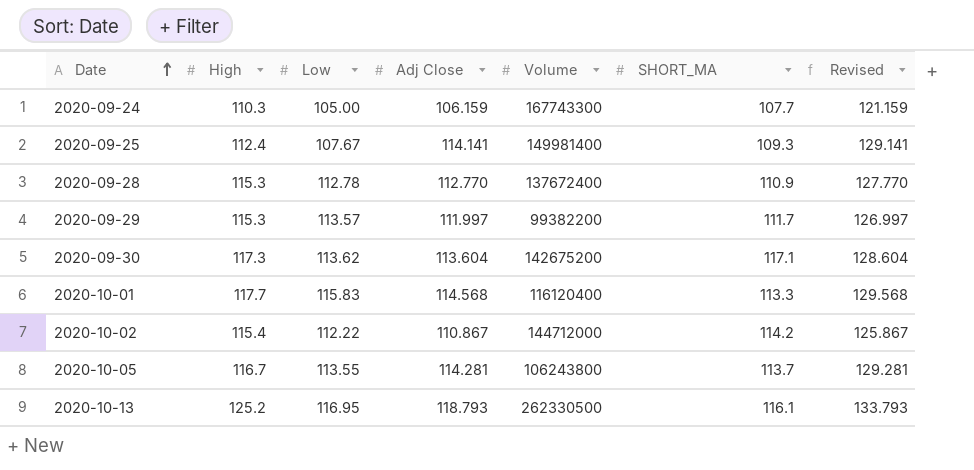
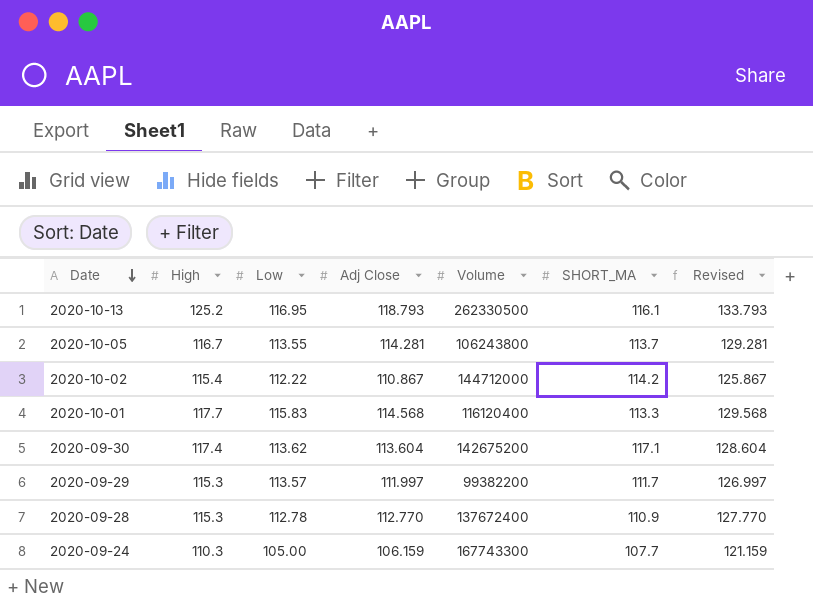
row order: Date ascending -> Date descending
row 2020-09-25: 112.4 | 107.67 | 114.141 | 149981400 | 109.3 | 129.141 -> none
2020-09-30 | High: 117.3 -> 117.4

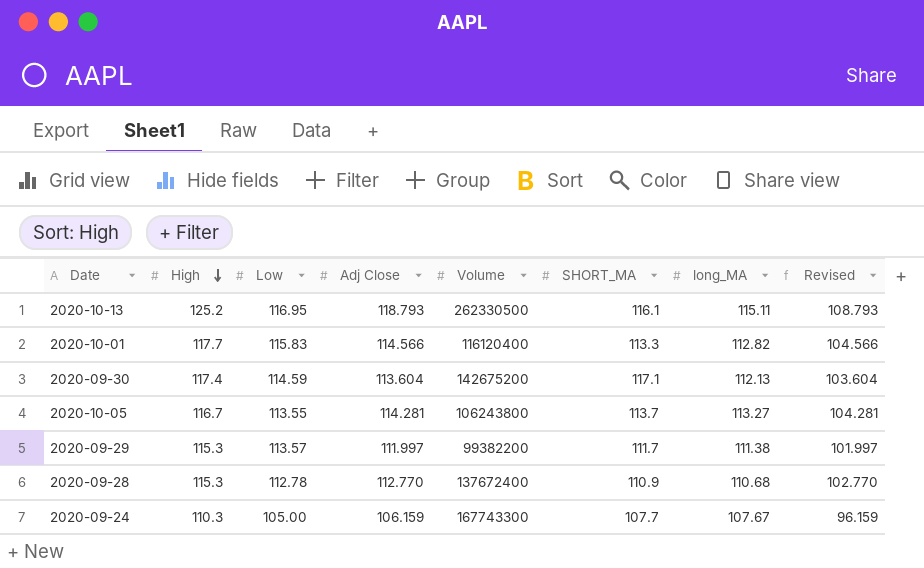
row order: Date descending -> High descending
column long_MA | position: none -> 7
column Revised | formula: [Adj Close] + 15 -> [Adj Close] - 10
row 2020-10-02: 115.4 | 112.22 | 110.867 | 144712000 | 114.2 | 125.867 -> none
2020-10-01 | Adj Close: 114.568 -> 114.566
2020-09-30 | Low: 113.62 -> 114.59

